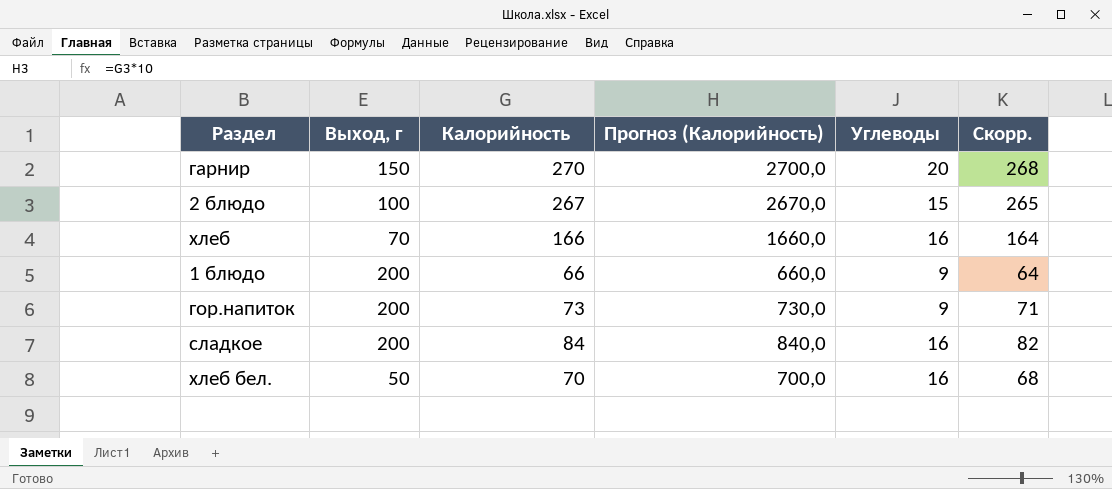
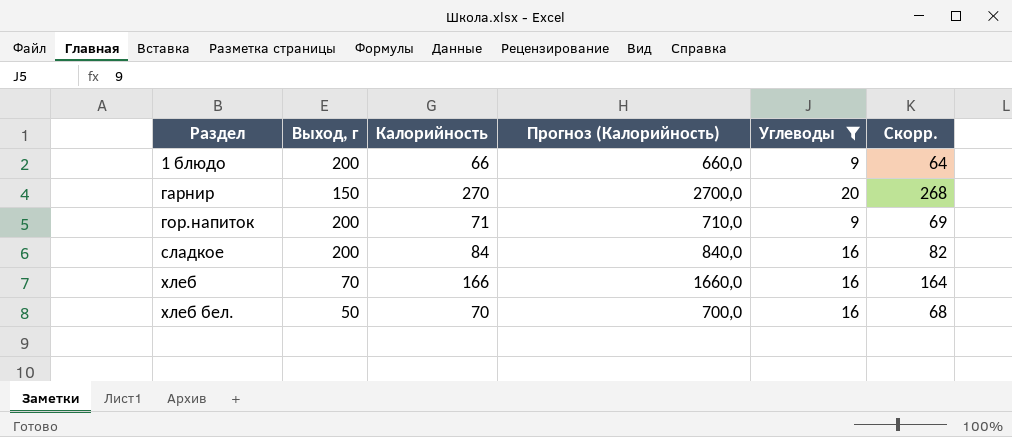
filter: none -> Углеводы != 15
row order: none -> Раздел ascending
гор.напиток | Калорийность: 73 -> 71
гор.напиток | Прогноз (Калорийность): 730,0 -> 710,0
гор.напиток | Скорр.: 71 -> 69

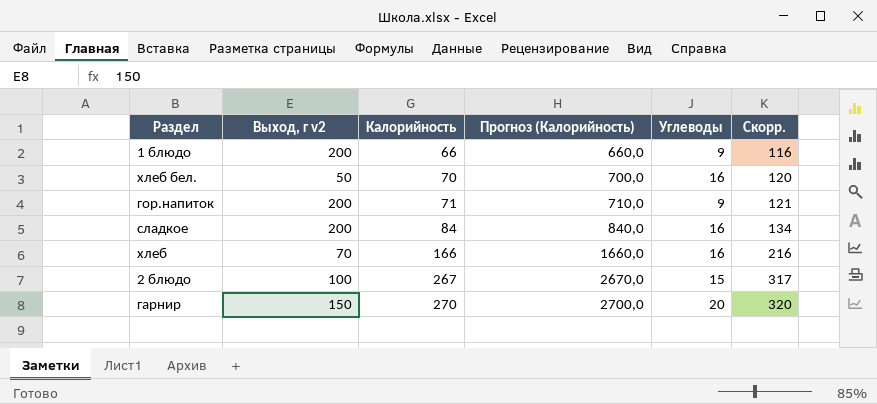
filter: Углеводы != 15 -> none
row order: Раздел ascending -> Калорийность ascending
column name: Выход, г -> Выход, г v2
column Скорр. | formula: [Калорийность] - 2 -> [Калорийность] + 50

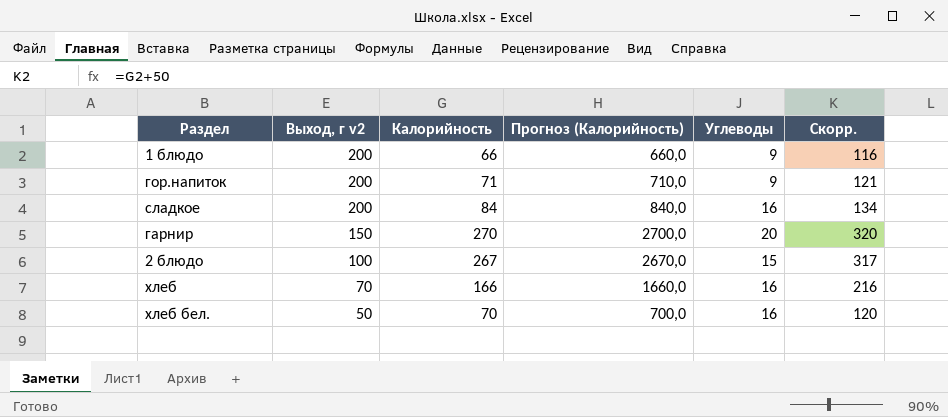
row order: Калорийность ascending -> Выход, г v2 descending

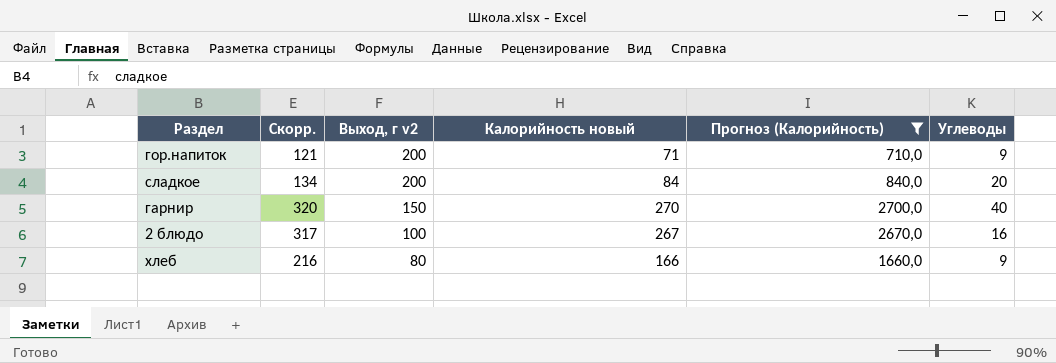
filter: none -> Прогноз (Калорийность) >= 710,0
column Скорр. | position: 6 -> 2
column name: Калорийность -> Калорийность новый
сладкое | Углеводы: 16 -> 20
гарнир | Углеводы: 20 -> 40
2 блюдо | Углеводы: 15 -> 16
хлеб | Выход, г v2: 70 -> 80
хлеб | Углеводы: 16 -> 9

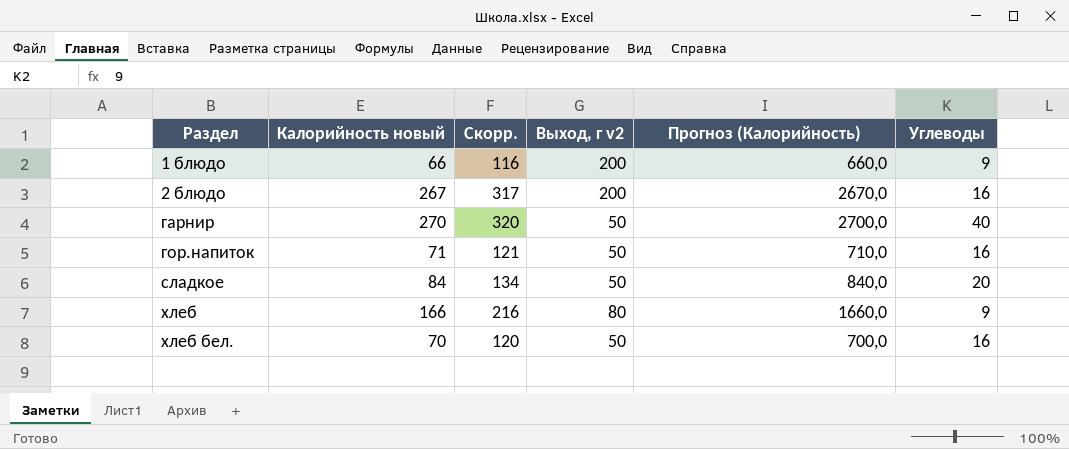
filter: Прогноз (Калорийность) >= 710,0 -> none
row order: Выход, г v2 descending -> Раздел ascending
column Калорийность новый | position: 4 -> 2
2 блюдо | Выход, г v2: 100 -> 200
гарнир | Выход, г v2: 150 -> 50
гор.напиток | Выход, г v2: 200 -> 50
гор.напиток | Углеводы: 9 -> 16
сладкое | Выход, г v2: 200 -> 50

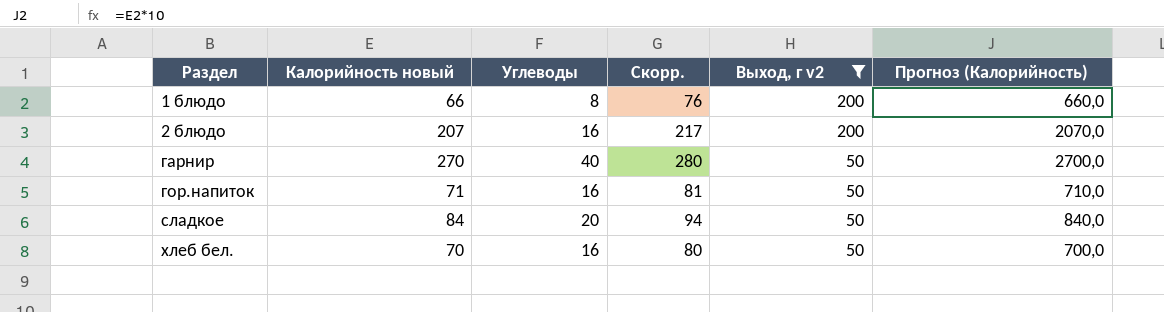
filter: none -> Выход, г v2 != 80
column Углеводы | position: 6 -> 3
column Скорр. | formula: [Калорийность новый] + 50 -> [Калорийность новый] + 10
1 блюдо | Углеводы: 9 -> 8
2 блюдо | Калорийность новый: 267 -> 207
2 блюдо | Прогноз (Калорийность): 2670,0 -> 2070,0

